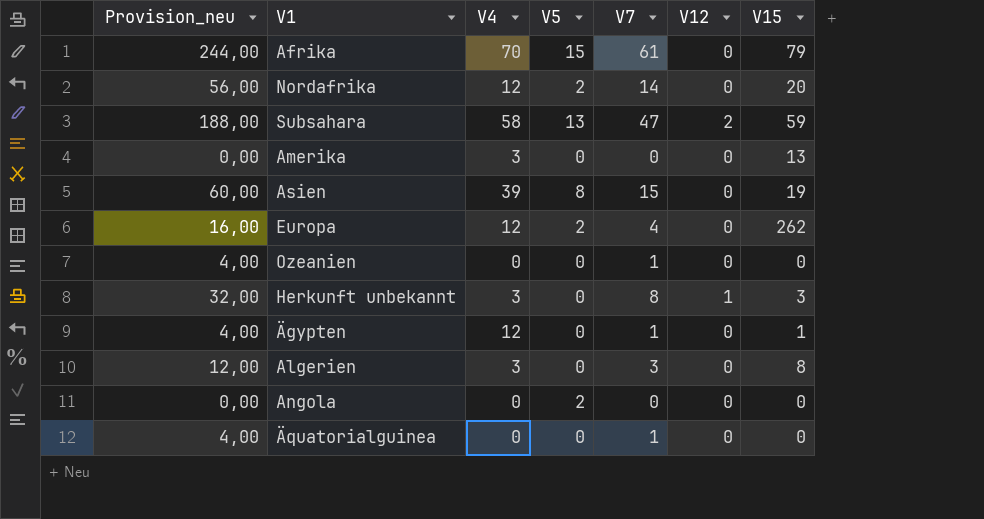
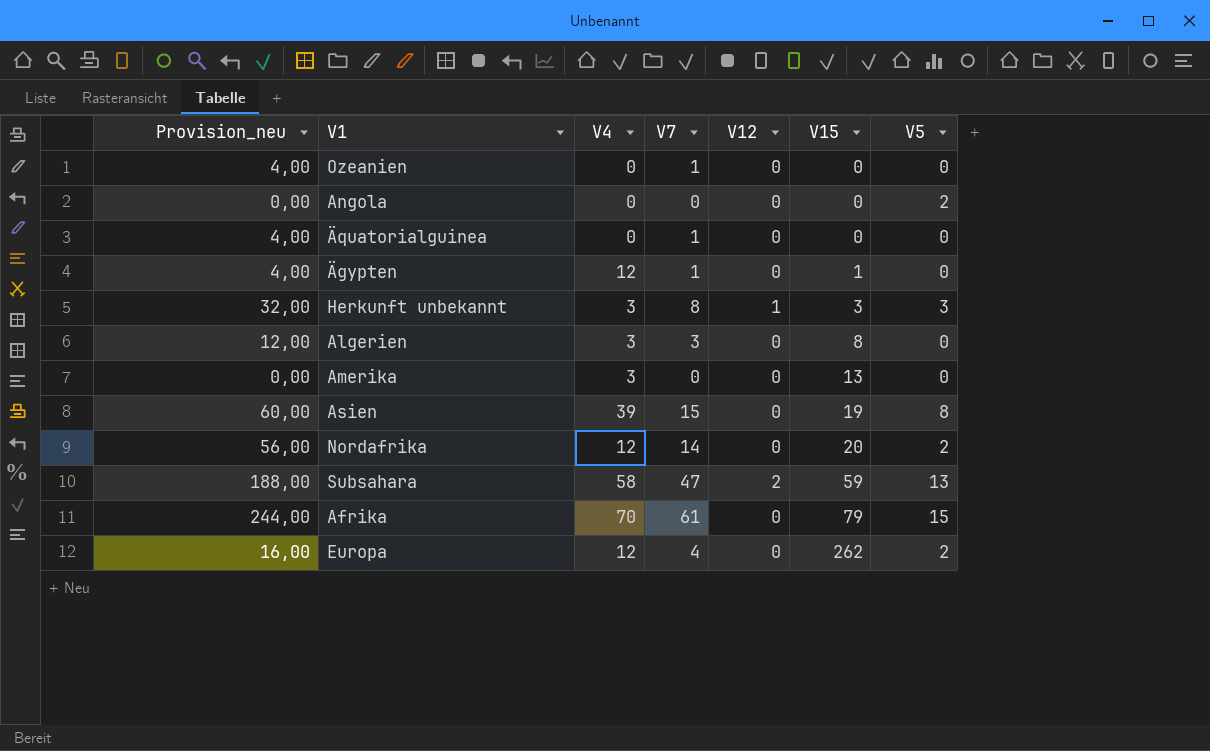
row order: none -> V15 ascending
column V5 | position: 4 -> 7
Herkunft unbekannt | V5: 0 -> 3

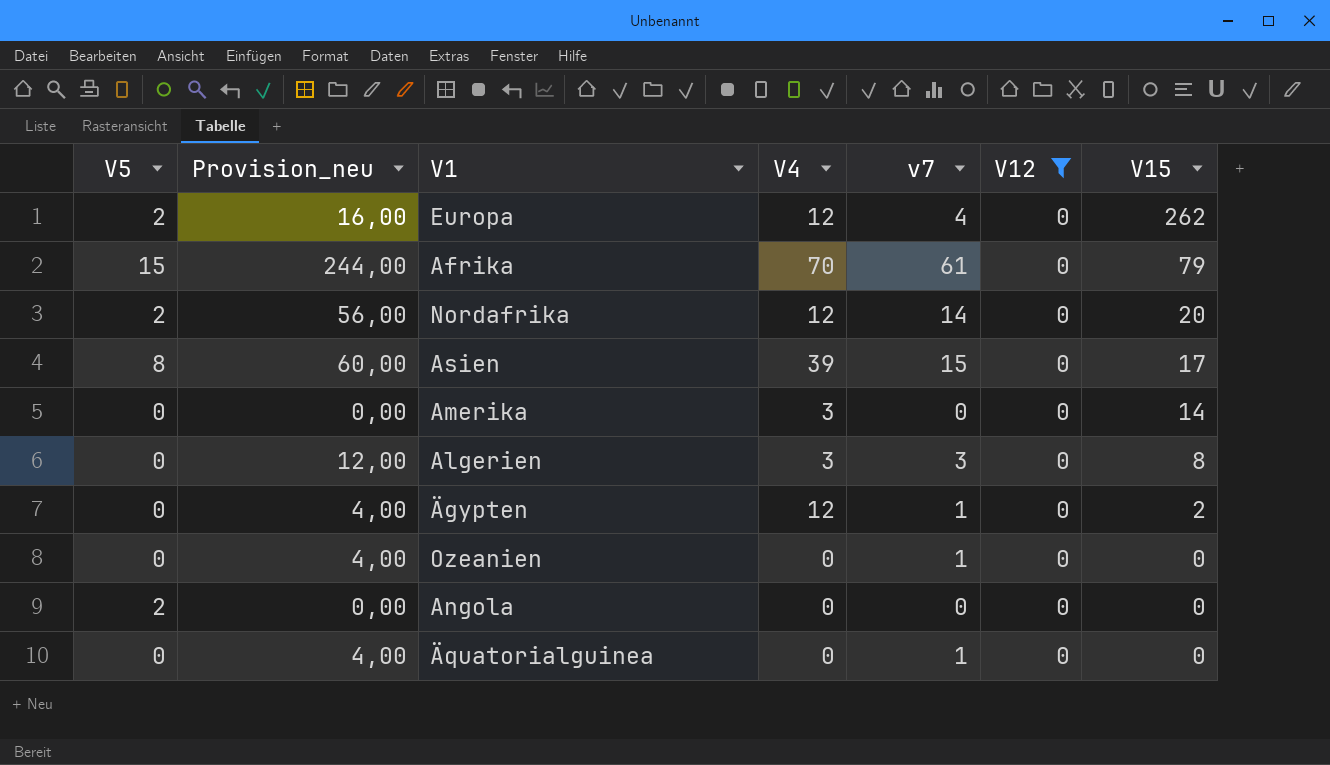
filter: none -> V12 = 0
row order: V15 ascending -> V15 descending
column V5 | position: 7 -> 1
column name: V7 -> v7
Asien | V15: 19 -> 17
Amerika | V15: 13 -> 14
Ägypten | V15: 1 -> 2

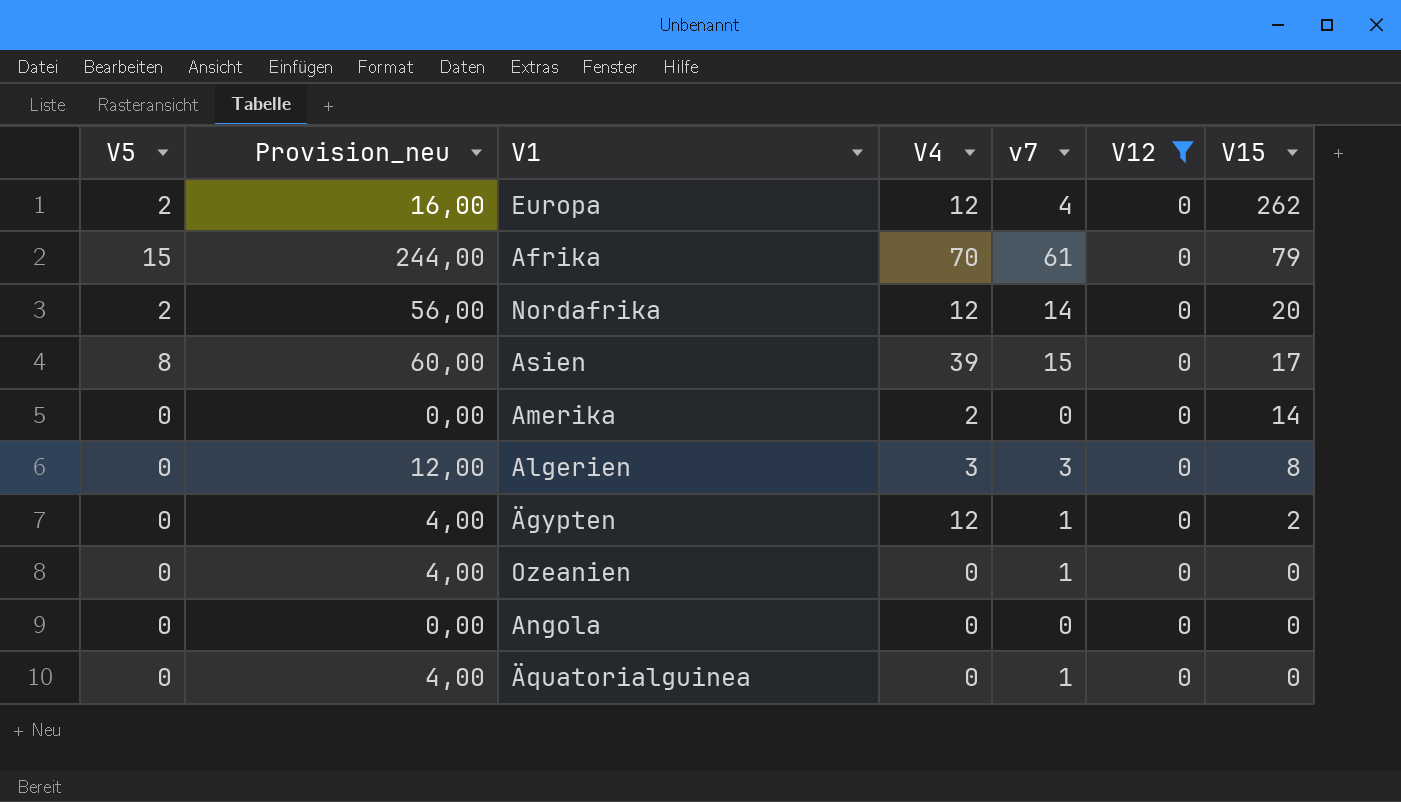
Amerika | V4: 3 -> 2
Angola | V5: 2 -> 0

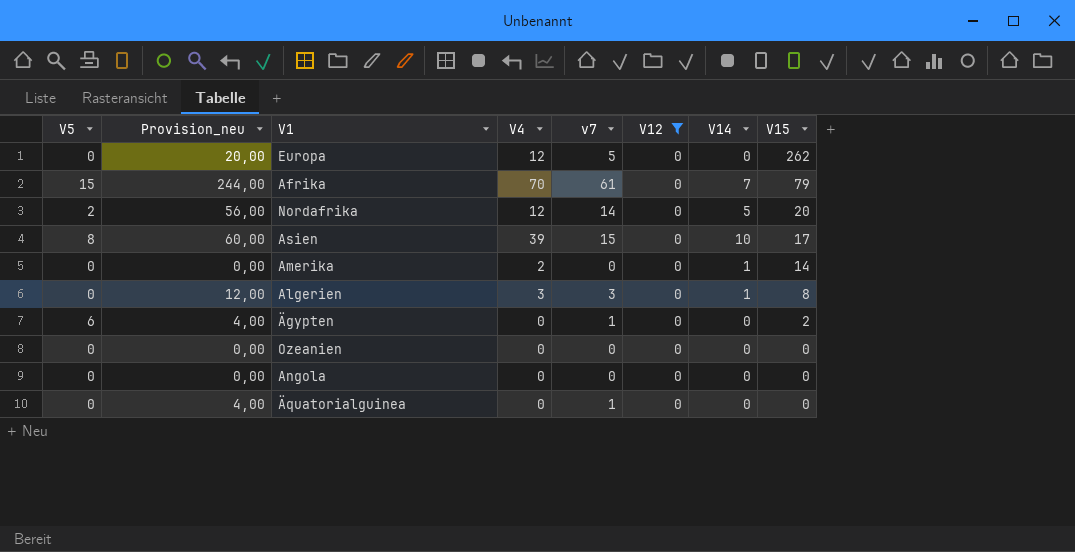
column V14 | position: none -> 7
Europa | V5: 2 -> 0
Europa | Provision_neu: 16,00 -> 20,00
Europa | v7: 4 -> 5
Ägypten | V5: 0 -> 6
Ägypten | V4: 12 -> 0
Ozeanien | Provision_neu: 4,00 -> 0,00
Ozeanien | v7: 1 -> 0

